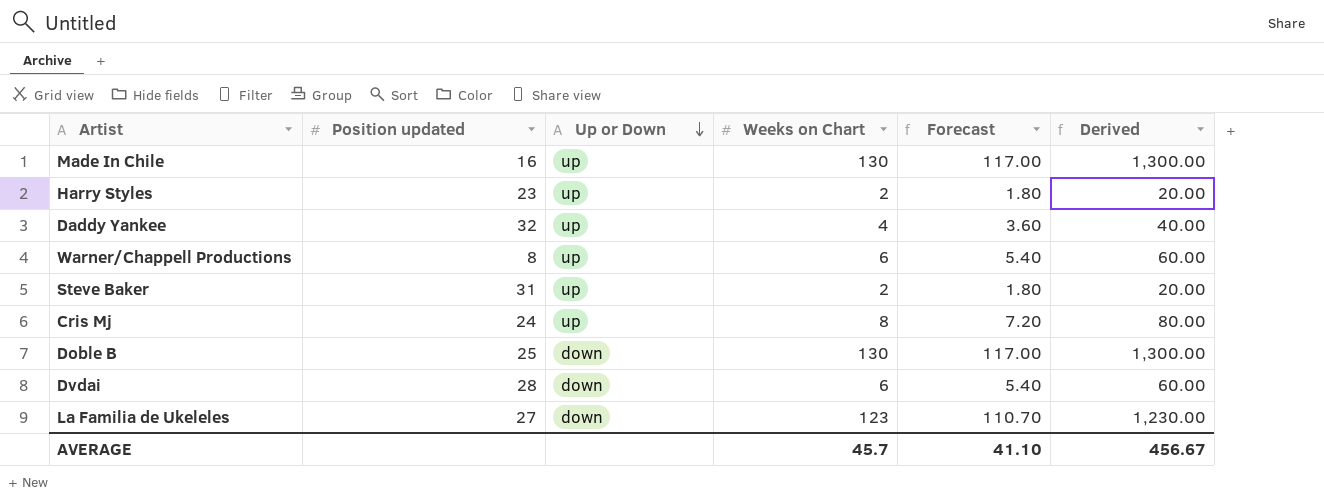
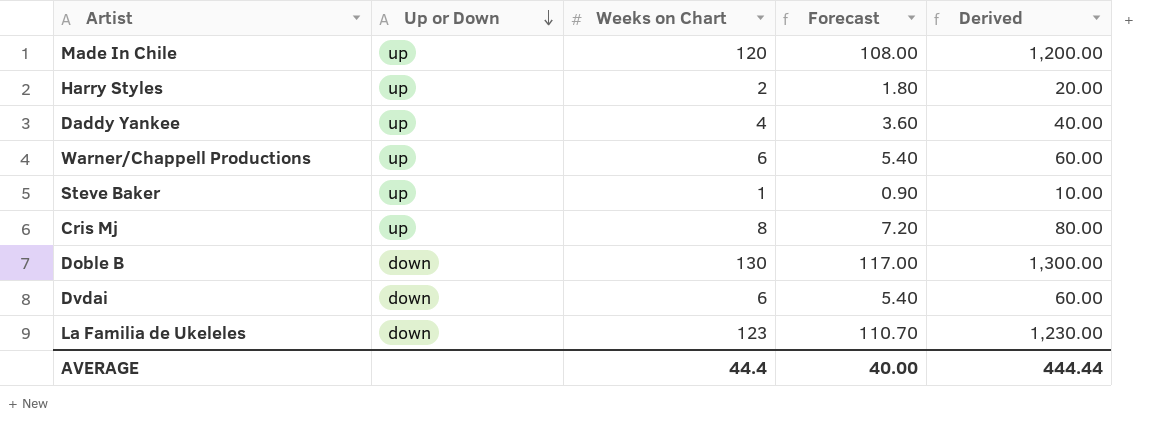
column Position updated | position: 2 -> none
Made In Chile | Weeks on Chart: 130 -> 120
Made In Chile | Forecast: 117.00 -> 108.00
Made In Chile | Derived: 1,300.00 -> 1,200.00
Steve Baker | Weeks on Chart: 2 -> 1
Steve Baker | Forecast: 1.80 -> 0.90
Steve Baker | Derived: 20.00 -> 10.00
AVERAGE | Weeks on Chart: 45.7 -> 44.4
AVERAGE | Forecast: 41.10 -> 40.00
AVERAGE | Derived: 456.67 -> 444.44

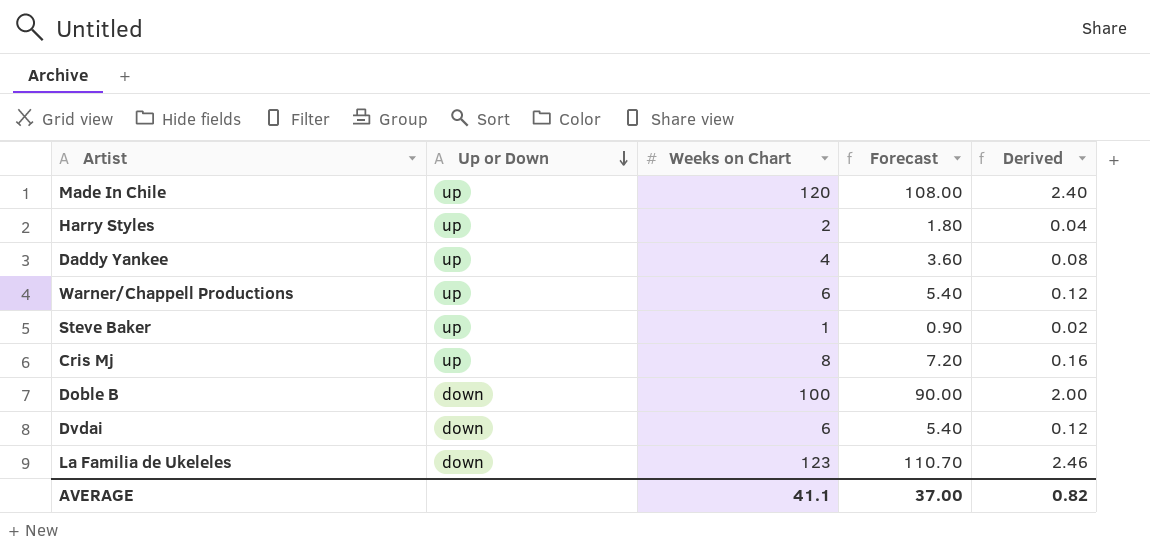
column Derived | formula: [Weeks on Chart] * 10 -> [Weeks on Chart] * 0.02
Doble B | Weeks on Chart: 130 -> 100
Doble B | Forecast: 117.00 -> 90.00
AVERAGE | Weeks on Chart: 44.4 -> 41.1
AVERAGE | Forecast: 40.00 -> 37.00
AVERAGE | Derived: 444.44 -> 0.82

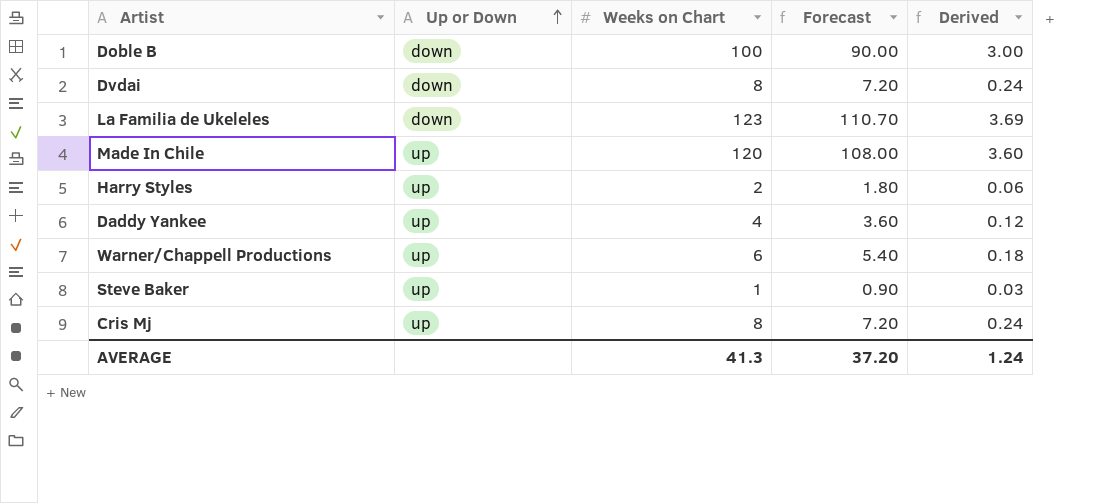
row order: Up or Down descending -> Up or Down ascending
column Derived | formula: [Weeks on Chart] * 0.02 -> [Weeks on Chart] * 0.03
Dvdai | Weeks on Chart: 6 -> 8
Dvdai | Forecast: 5.40 -> 7.20
AVERAGE | Weeks on Chart: 41.1 -> 41.3
AVERAGE | Forecast: 37.00 -> 37.20
AVERAGE | Derived: 0.82 -> 1.24

